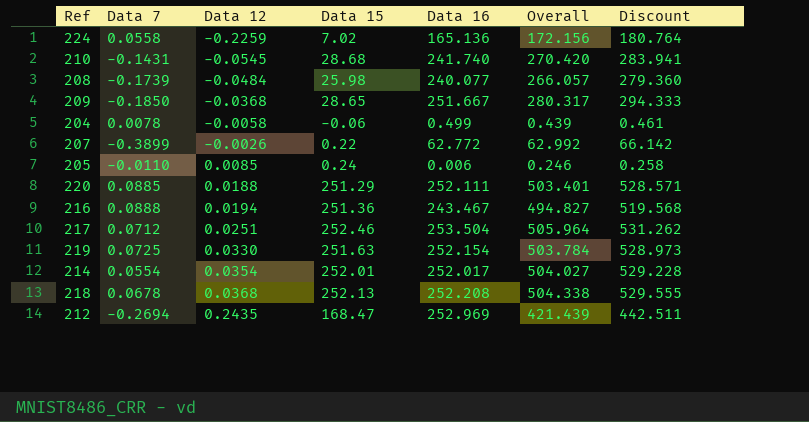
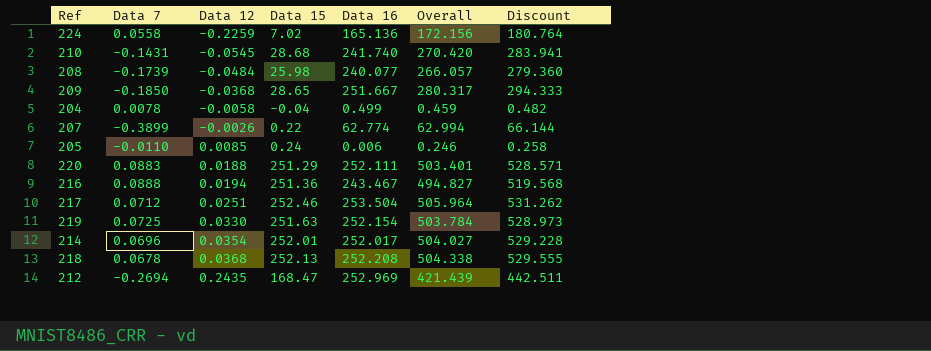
204 | Data 15: -0.06 -> -0.04
204 | Overall: 0.439 -> 0.459
204 | Discount: 0.461 -> 0.482
207 | Data 16: 62.772 -> 62.774
207 | Overall: 62.992 -> 62.994
207 | Discount: 66.142 -> 66.144
220 | Data 7: 0.0885 -> 0.0883
214 | Data 7: 0.0554 -> 0.0696

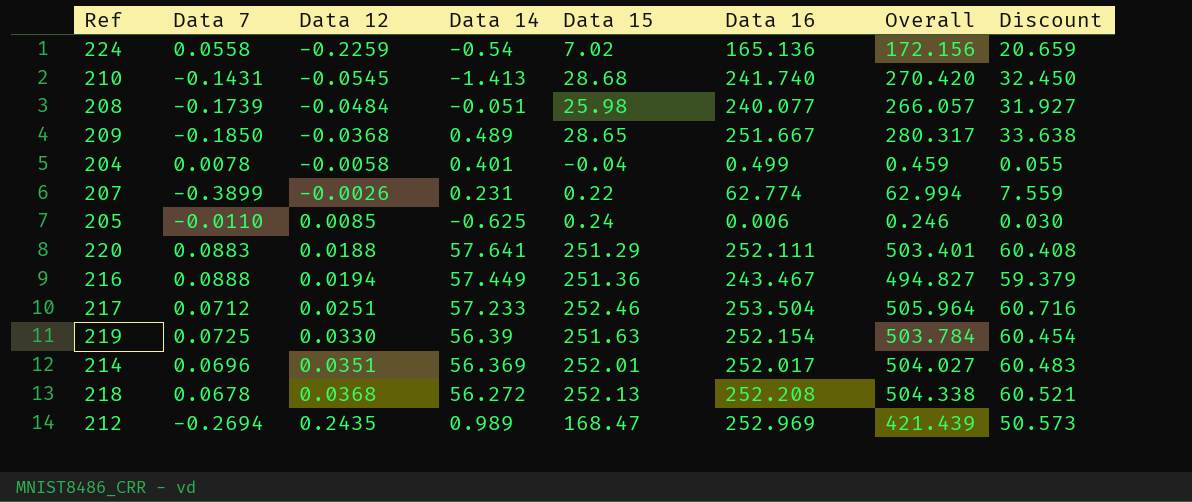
column Data 14 | position: none -> 4
column Discount | formula: [Overall] * 1.05 -> [Overall] * 0.12
214 | Data 12: 0.0354 -> 0.0351

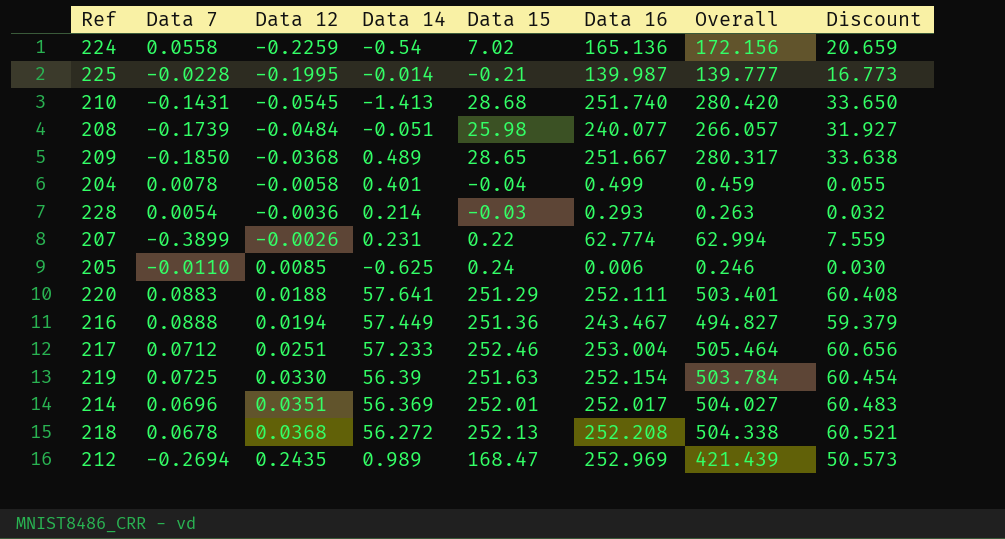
row 225: none -> -0.0228 | -0.1995 | -0.014 | -0.21 | 139.987 | 139.777 | 16.773
210 | Data 16: 241.740 -> 251.740
210 | Overall: 270.420 -> 280.420
210 | Discount: 32.450 -> 33.650
row 228: none -> 0.0054 | -0.0036 | 0.214 | -0.03 | 0.293 | 0.263 | 0.032
217 | Data 16: 253.504 -> 253.004
217 | Overall: 505.964 -> 505.464
217 | Discount: 60.716 -> 60.656

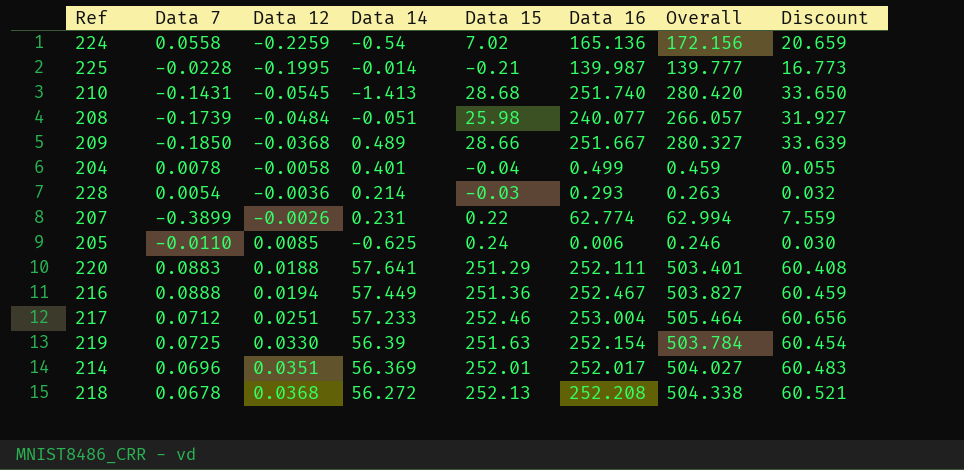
row 212: -0.2694 | 0.2435 | 0.989 | 168.47 | 252.969 | 421.439 | 50.573 -> none
209 | Data 15: 28.65 -> 28.66
209 | Overall: 280.317 -> 280.327
209 | Discount: 33.638 -> 33.639
216 | Data 16: 243.467 -> 252.467
216 | Overall: 494.827 -> 503.827
216 | Discount: 59.379 -> 60.459

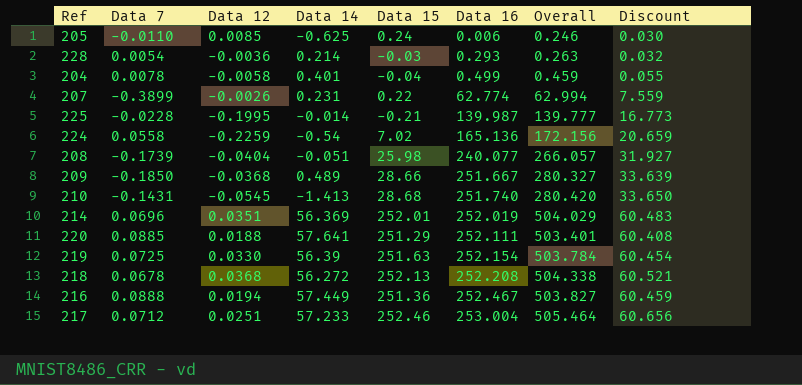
row order: Data 12 ascending -> Data 16 ascending
208 | Data 12: -0.0484 -> -0.0404
214 | Data 16: 252.017 -> 252.019
214 | Overall: 504.027 -> 504.029
220 | Data 7: 0.0883 -> 0.0885

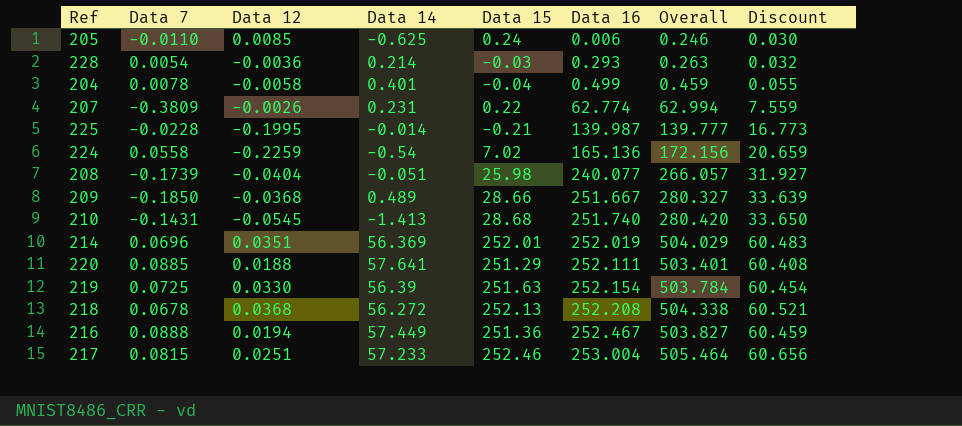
207 | Data 7: -0.3899 -> -0.3809
217 | Data 7: 0.0712 -> 0.0815

